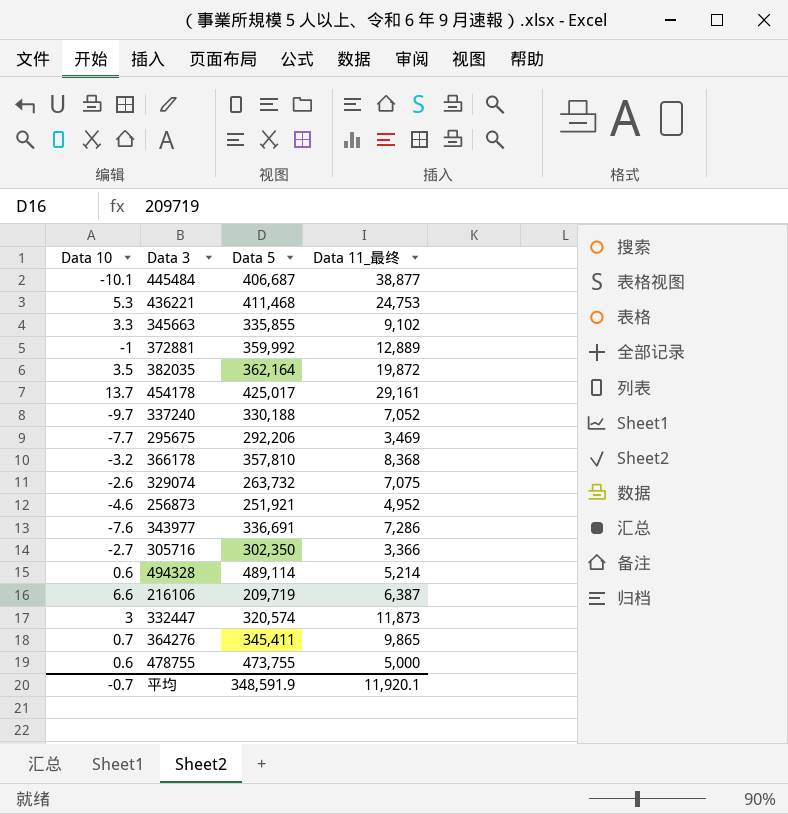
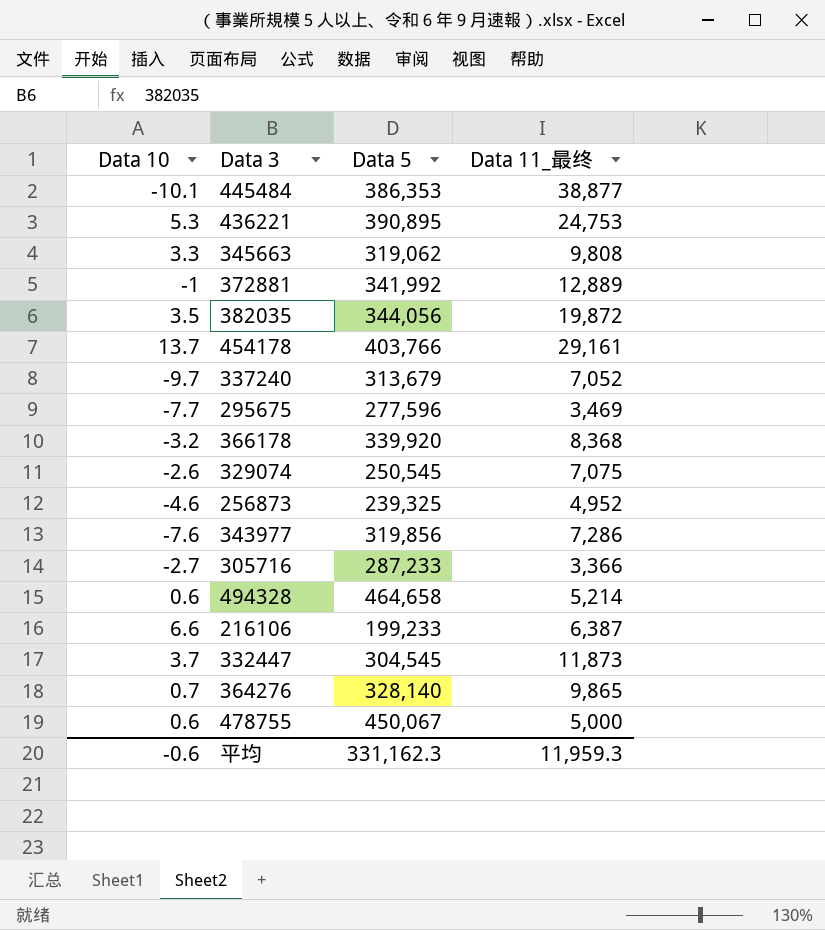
445484 | Data 5: 406,687 -> 386,353
436221 | Data 5: 411,468 -> 390,895
345663 | Data 5: 335,855 -> 319,062
345663 | Data 11_最终: 9,102 -> 9,808
372881 | Data 5: 359,992 -> 341,992
382035 | Data 5: 362,164 -> 344,056
454178 | Data 5: 425,017 -> 403,766
337240 | Data 5: 330,188 -> 313,679
295675 | Data 5: 292,206 -> 277,596
366178 | Data 5: 357,810 -> 339,920
329074 | Data 5: 263,732 -> 250,545
256873 | Data 5: 251,921 -> 239,325
343977 | Data 5: 336,691 -> 319,856
305716 | Data 5: 302,350 -> 287,233
494328 | Data 5: 489,114 -> 464,658
216106 | Data 5: 209,719 -> 199,233
332447 | Data 10: 3 -> 3.7
332447 | Data 5: 320,574 -> 304,545
364276 | Data 5: 345,411 -> 328,140
478755 | Data 5: 473,755 -> 450,067
平均 | Data 10: -0.7 -> -0.6
平均 | Data 5: 348,591.9 -> 331,162.3
平均 | Data 11_最终: 11,920.1 -> 11,959.3

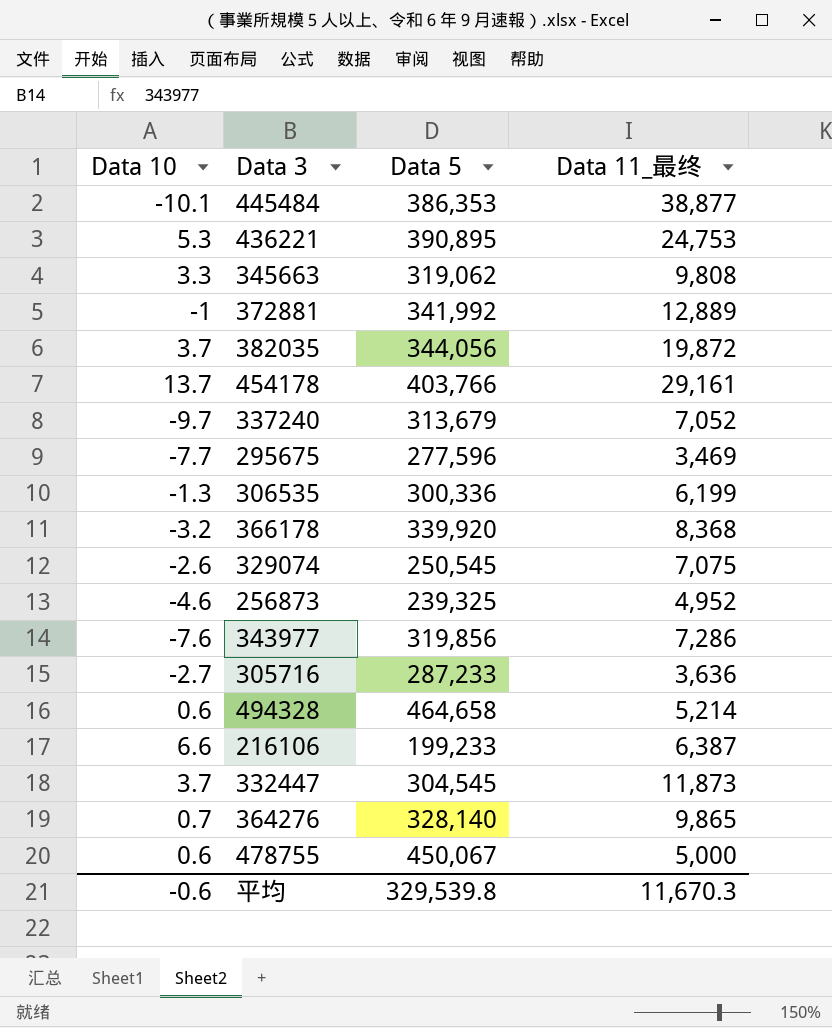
382035 | Data 10: 3.5 -> 3.7
row 306535: none -> -1.3 | 300,336 | 6,199
305716 | Data 11_最终: 3,366 -> 3,636
平均 | Data 5: 331,162.3 -> 329,539.8
平均 | Data 11_最终: 11,959.3 -> 11,670.3

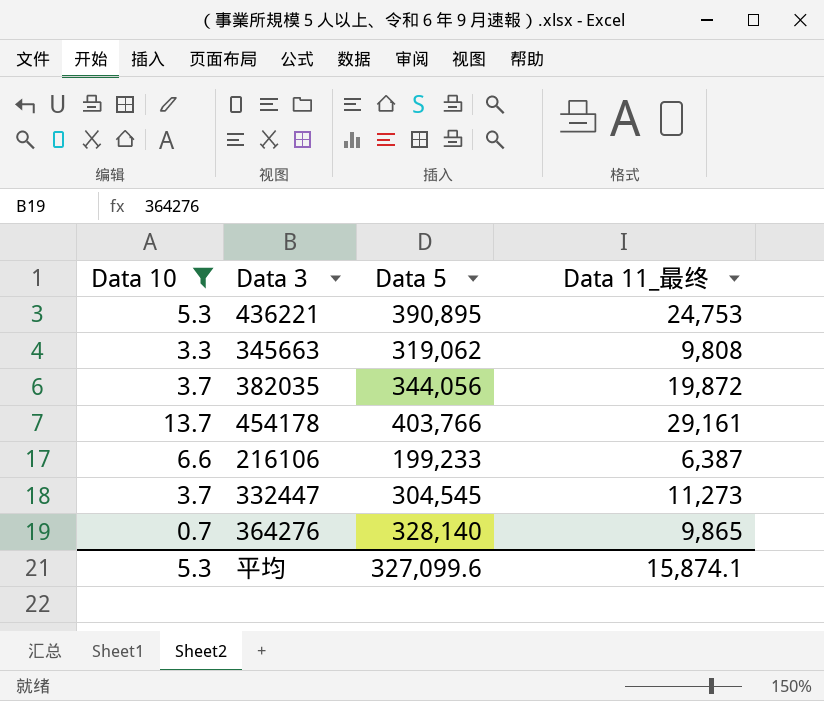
filter: none -> Data 10 >= 0.7
332447 | Data 11_最终: 11,873 -> 11,273
平均 | Data 10: -0.6 -> 5.3
平均 | Data 5: 329,539.8 -> 327,099.6
平均 | Data 11_最终: 11,670.3 -> 15,874.1

